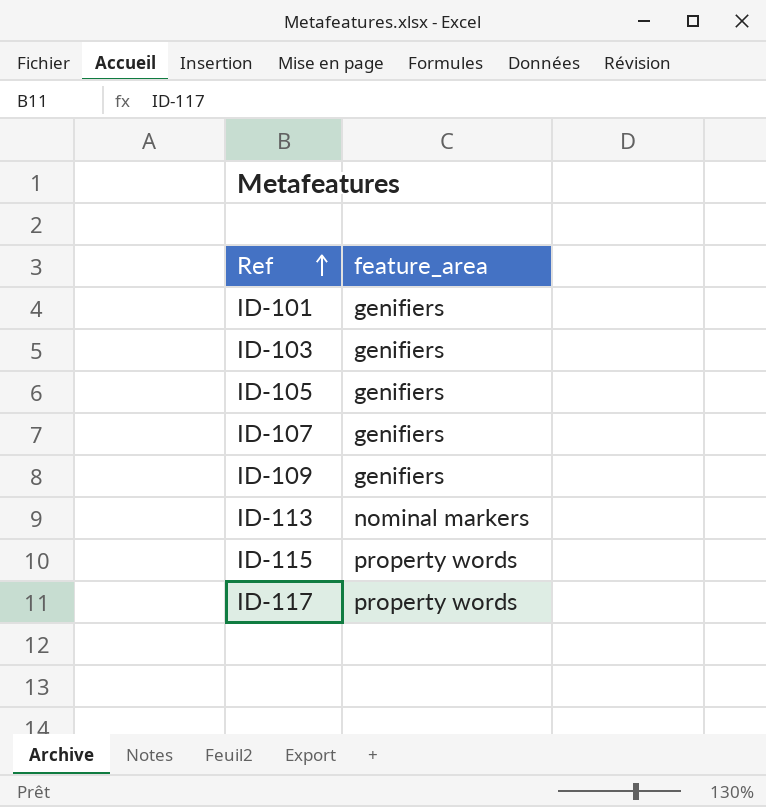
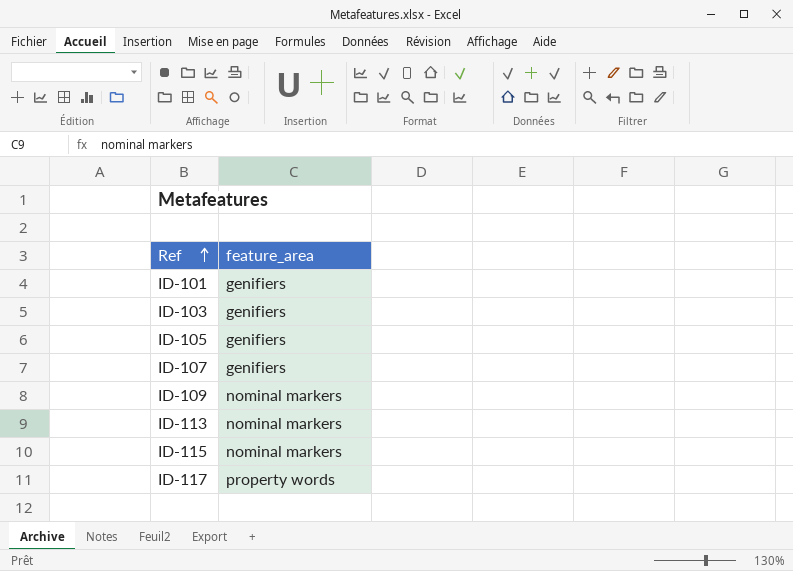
ID-109 | feature_area: genifiers -> nominal markers
ID-115 | feature_area: property words -> nominal markers

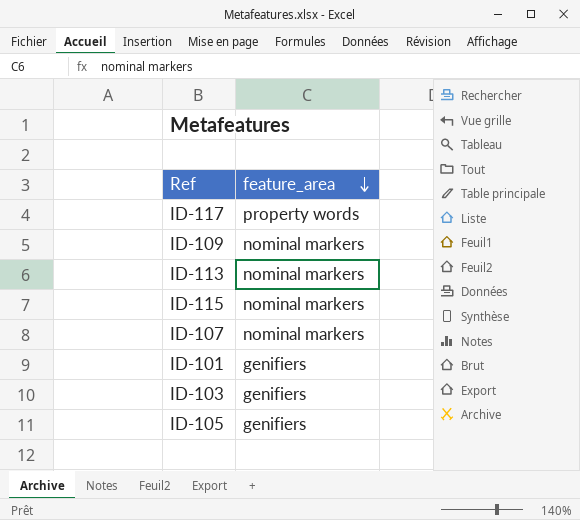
row order: Ref ascending -> feature_area descending
ID-107 | feature_area: genifiers -> nominal markers

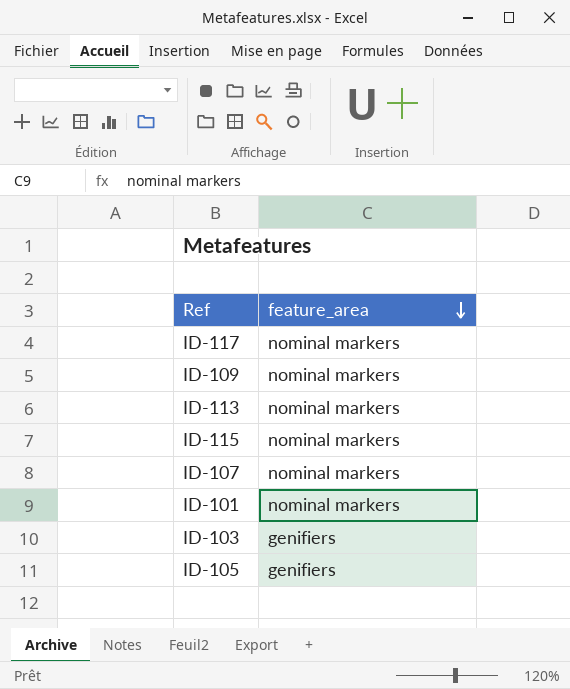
ID-117 | feature_area: property words -> nominal markers
ID-101 | feature_area: genifiers -> nominal markers

